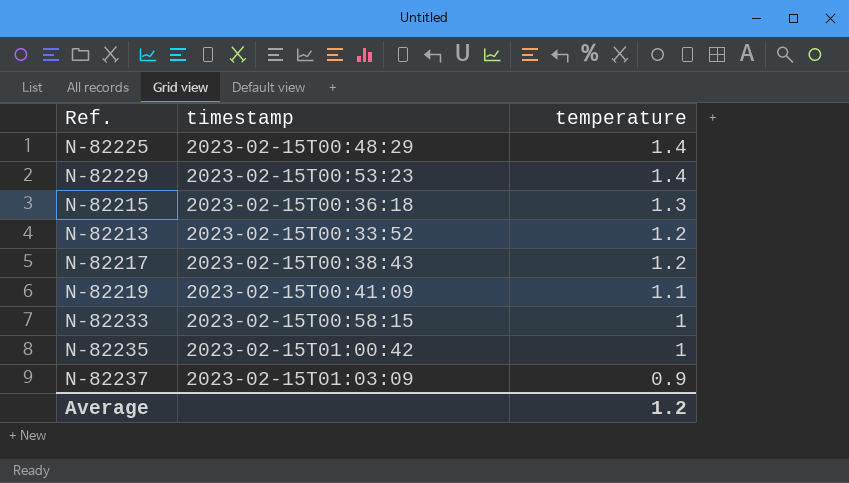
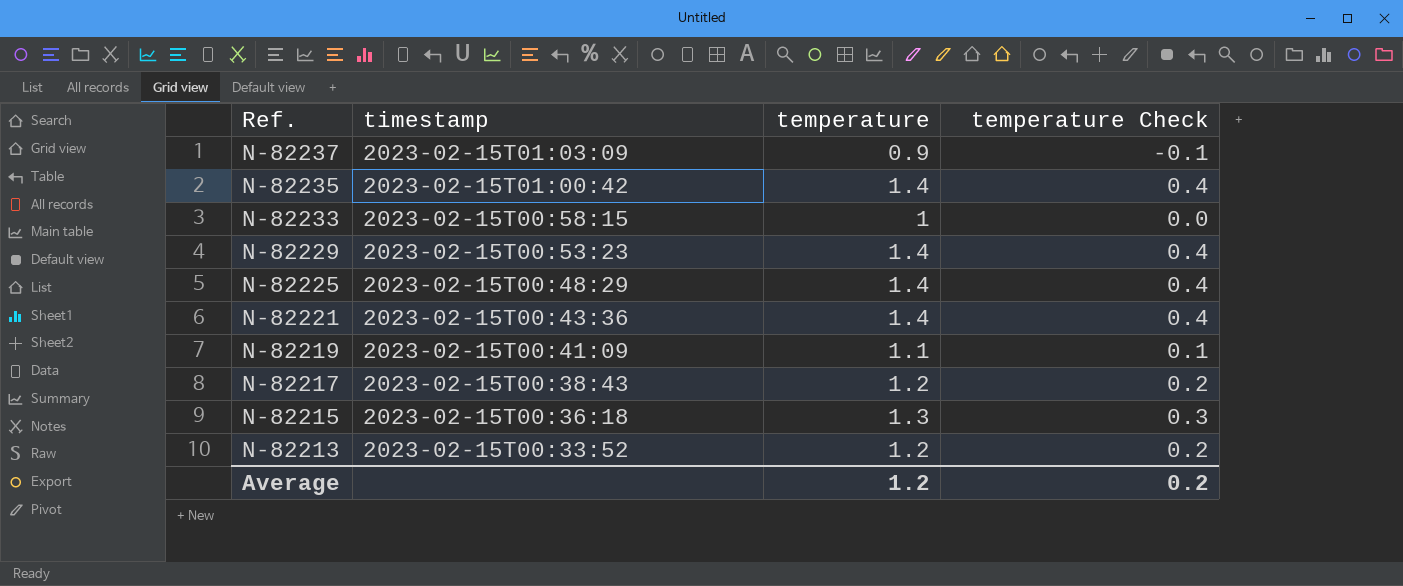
row order: temperature descending -> Ref. descending
column temperature Check | formula: none -> [temperature] - 1
N-82235 | temperature: 1 -> 1.4
row N-82221: none -> 2023-02-15T00:43:36 | 1.4 | 0.4

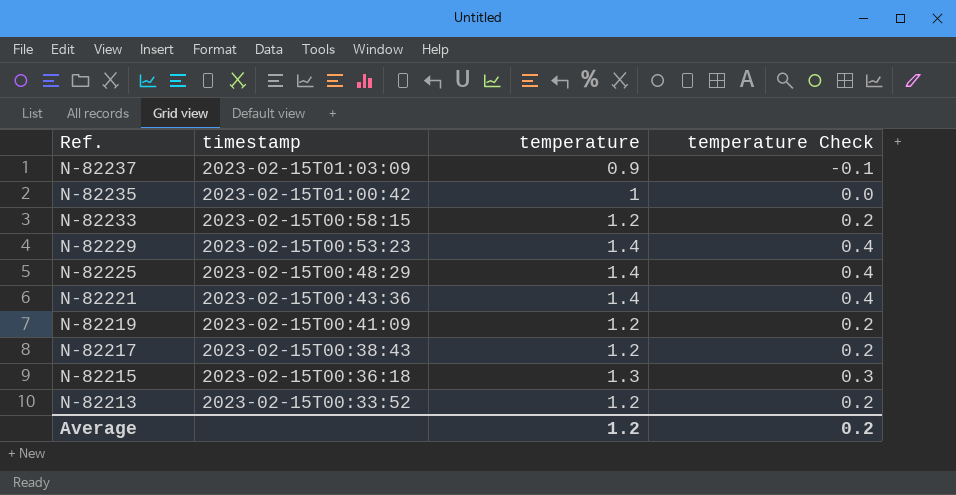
N-82235 | temperature: 1.4 -> 1
N-82235 | temperature Check: 0.4 -> 0.0
N-82233 | temperature: 1 -> 1.2
N-82233 | temperature Check: 0.0 -> 0.2
N-82219 | temperature: 1.1 -> 1.2
N-82219 | temperature Check: 0.1 -> 0.2

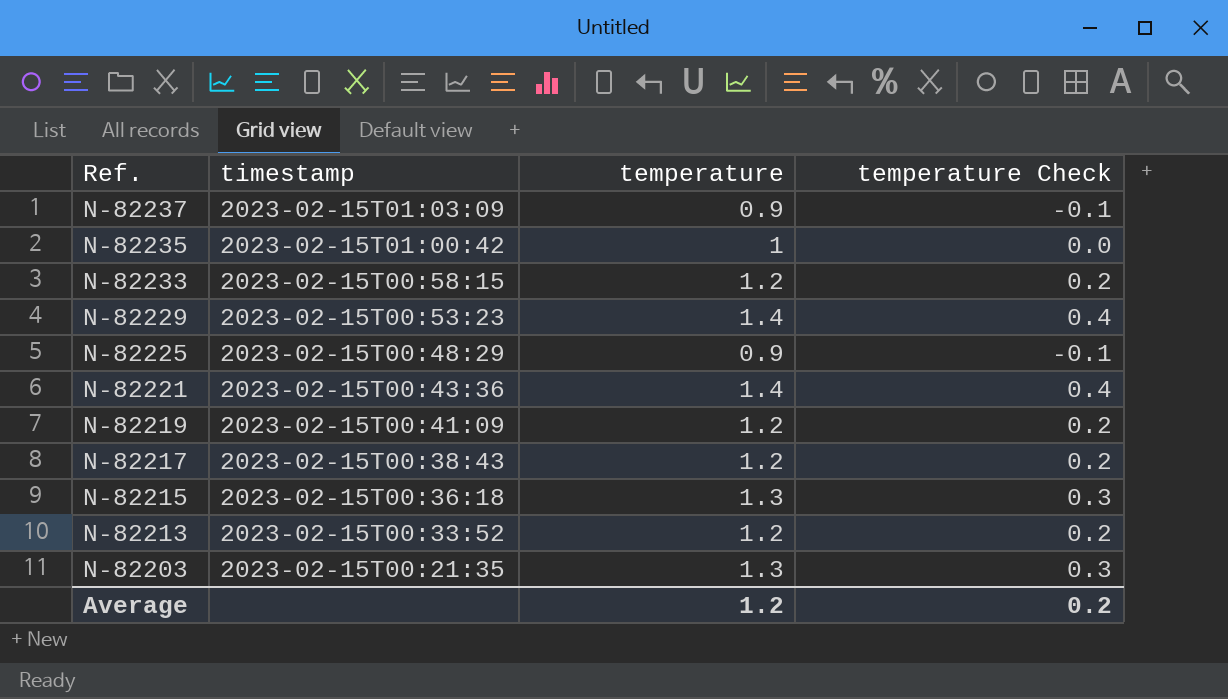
N-82225 | temperature: 1.4 -> 0.9
N-82225 | temperature Check: 0.4 -> -0.1
row N-82203: none -> 2023-02-15T00:21:35 | 1.3 | 0.3

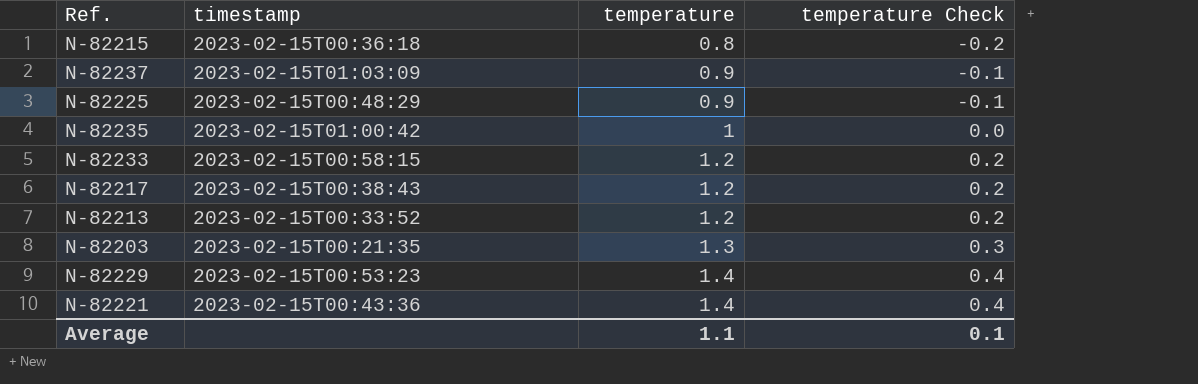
row order: Ref. descending -> temperature ascending
row N-82219: 2023-02-15T00:41:09 | 1.2 | 0.2 -> none
N-82215 | temperature: 1.3 -> 0.8
N-82215 | temperature Check: 0.3 -> -0.2
Average | temperature: 1.2 -> 1.1
Average | temperature Check: 0.2 -> 0.1

